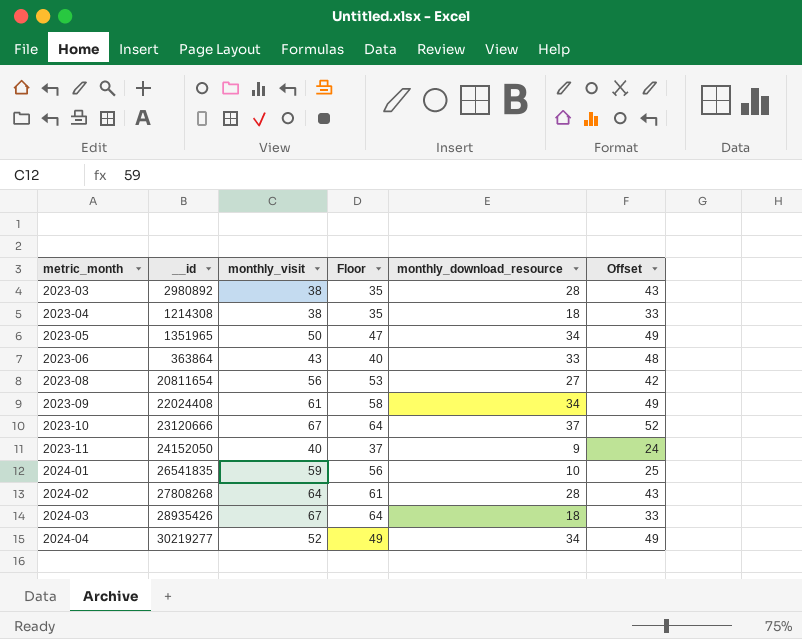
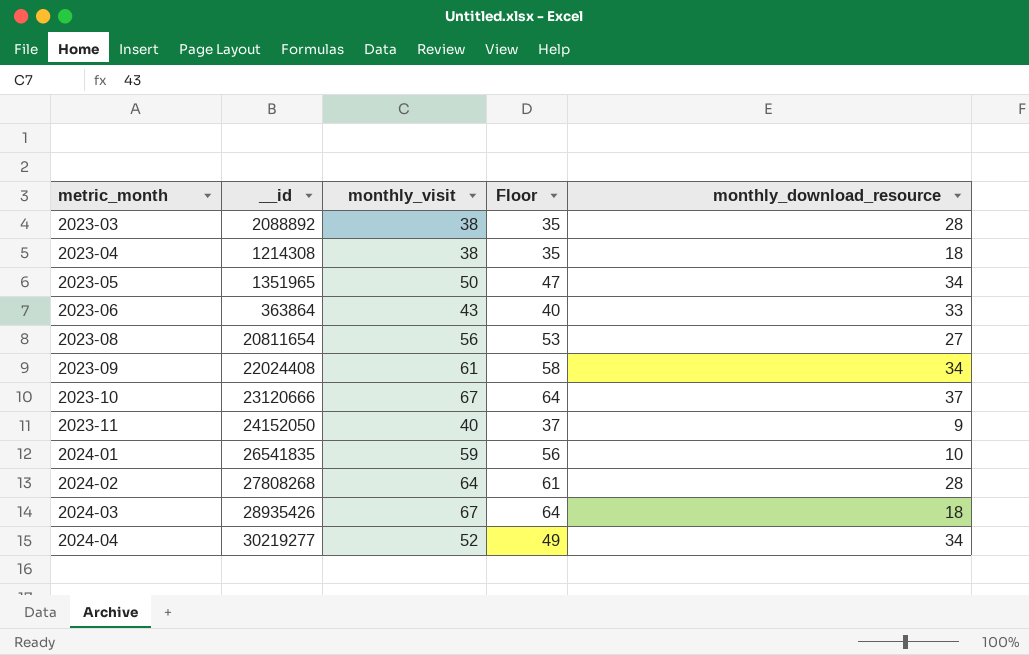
column Offset | formula: [monthly_download_resource] + 15 -> none
2023-03 | __id: 2980892 -> 2088892

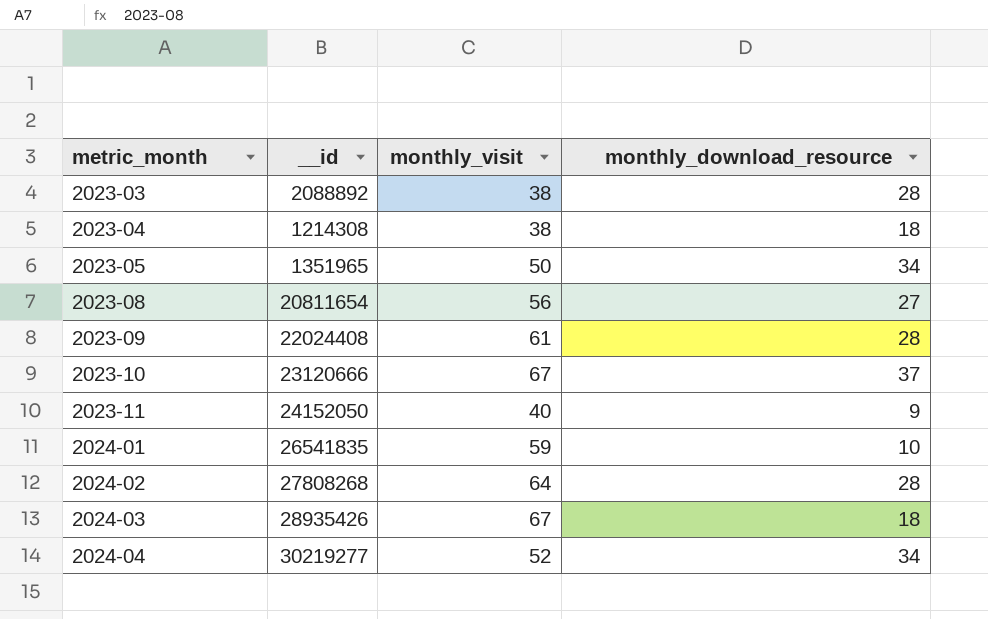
column Floor | formula: [monthly_visit] - 3 -> none
row 2023-06: 363864 | 43 | 40 | 33 -> none
2023-09 | monthly_download_resource: 34 -> 28

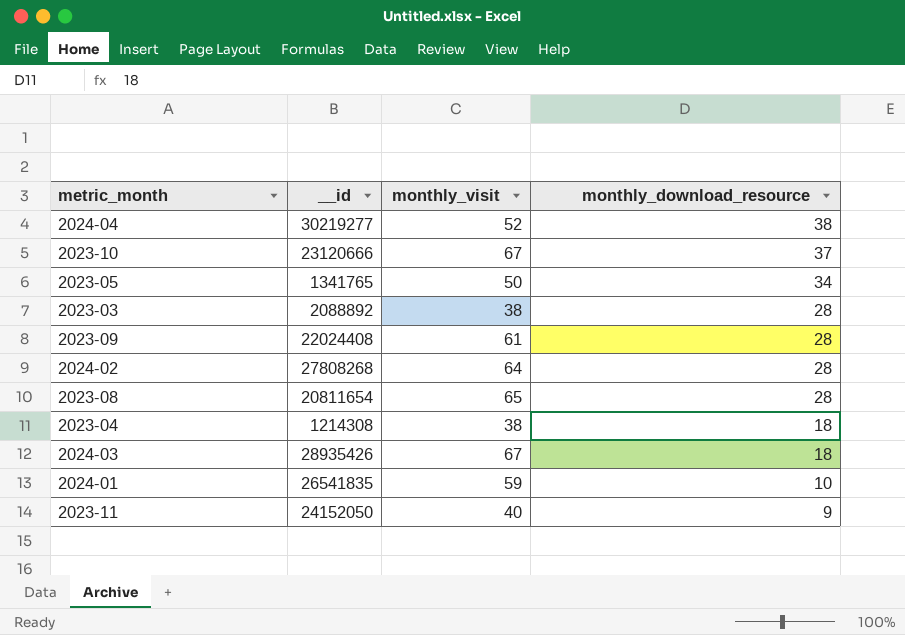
row order: metric_month ascending -> monthly_download_resource descending
2024-04 | monthly_download_resource: 34 -> 38
2023-05 | __id: 1351965 -> 1341765
2023-08 | monthly_visit: 56 -> 65
2023-08 | monthly_download_resource: 27 -> 28

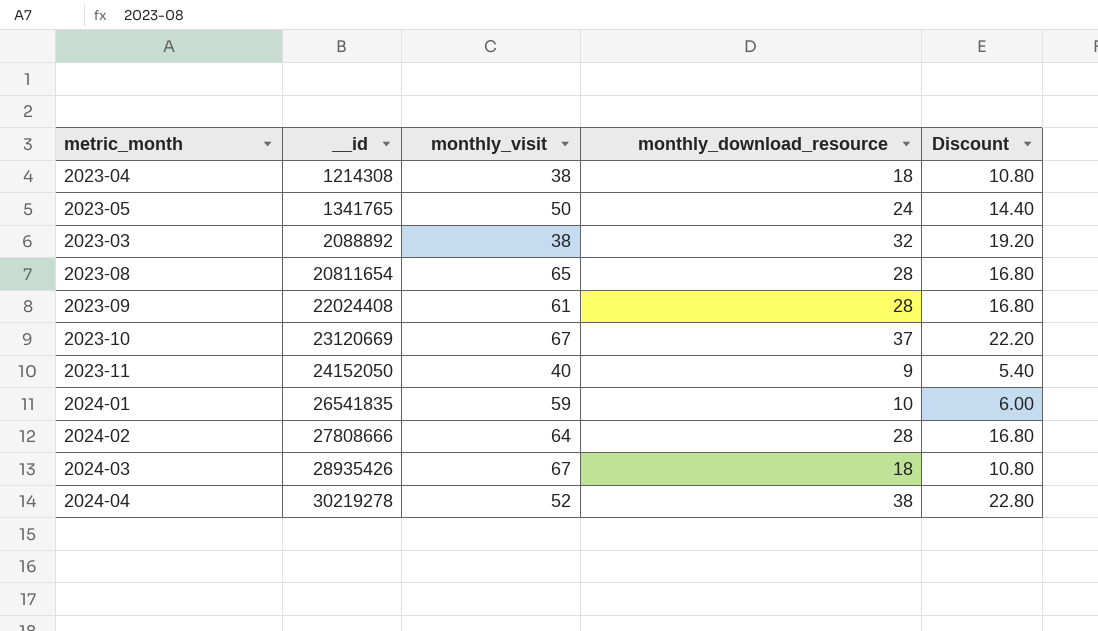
row order: monthly_download_resource descending -> __id ascending
column Discount | formula: none -> [monthly_download_resource] * 0.6
2023-05 | monthly_download_resource: 34 -> 24
2023-03 | monthly_download_resource: 28 -> 32
2023-10 | __id: 23120666 -> 23120669
2024-02 | __id: 27808268 -> 27808666
2024-04 | __id: 30219277 -> 30219278

